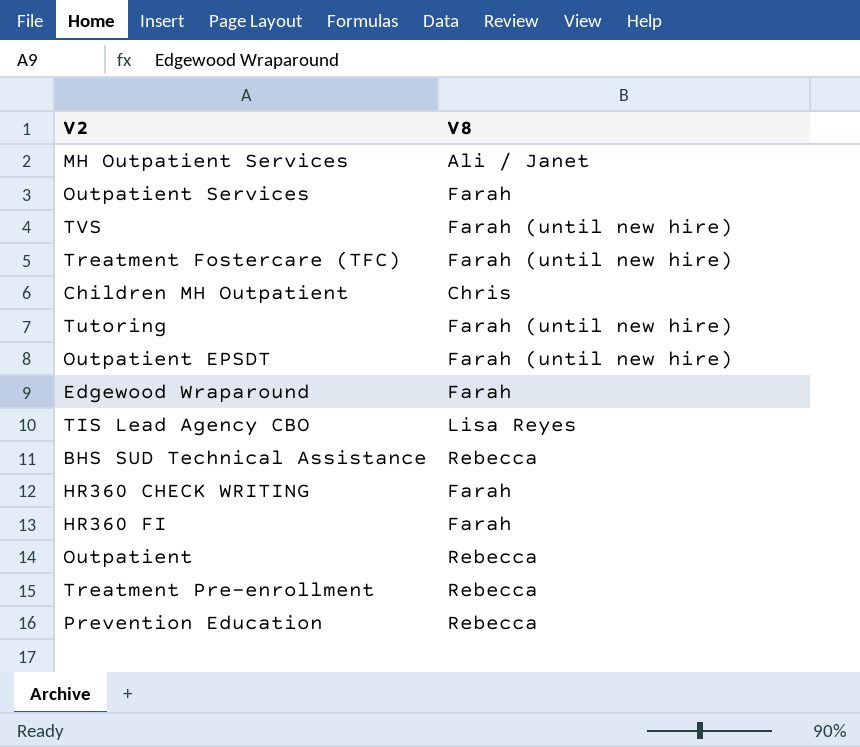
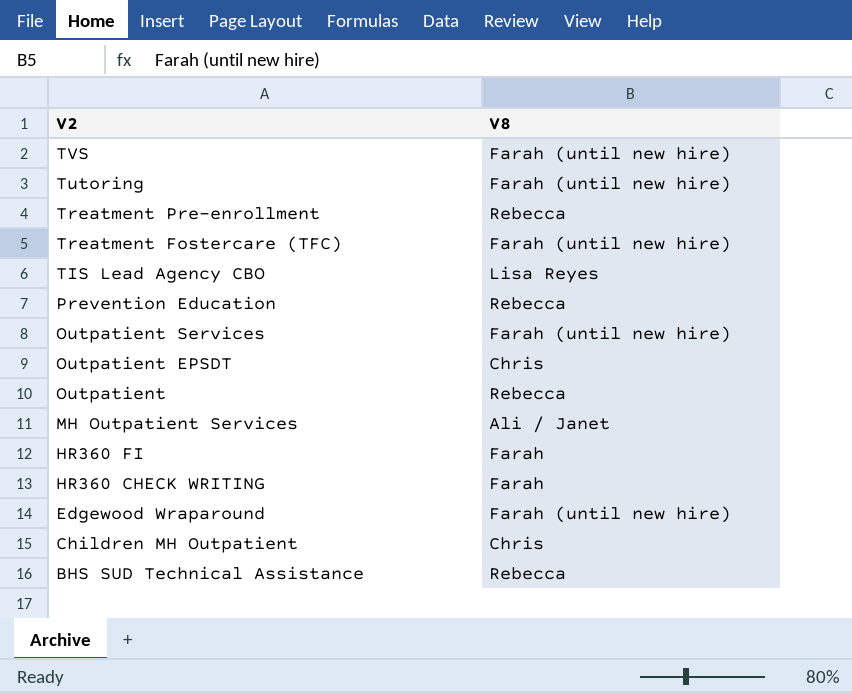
row order: none -> V2 descending
Outpatient Services | V8: Farah -> Farah (until new hire)
Outpatient EPSDT | V8: Farah (until new hire) -> Chris
Edgewood Wraparound | V8: Farah -> Farah (until new hire)

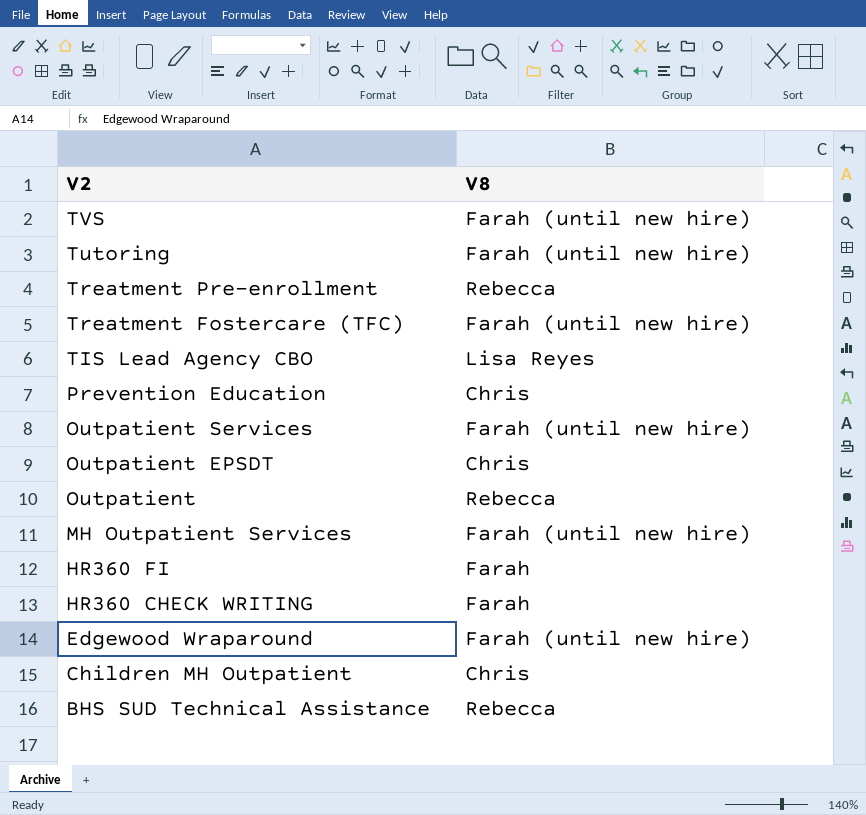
Prevention Education | V8: Rebecca -> Chris
MH Outpatient Services | V8: Ali / Janet -> Farah (until new hire)

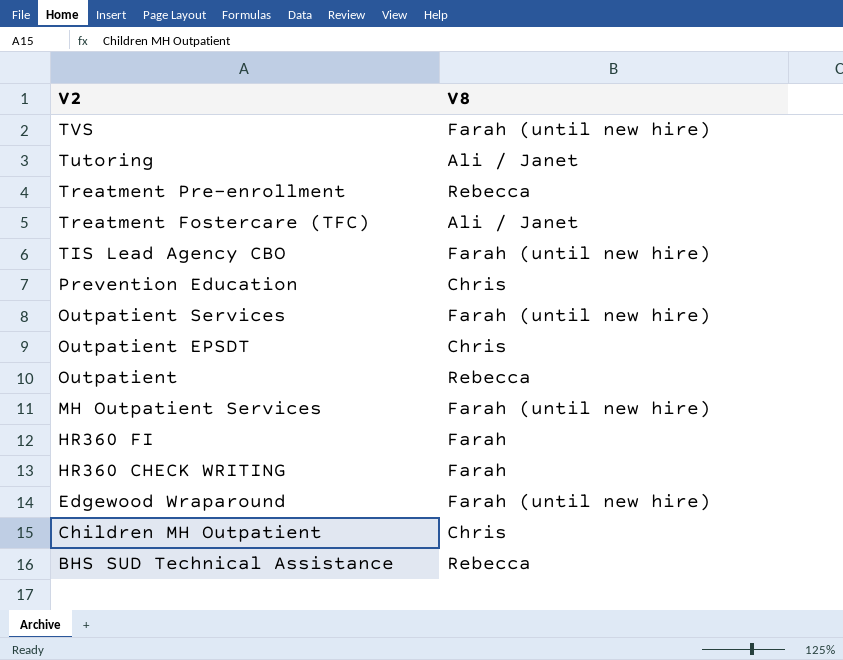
Tutoring | V8: Farah (until new hire) -> Ali / Janet
Treatment Fostercare (TFC) | V8: Farah (until new hire) -> Ali / Janet
TIS Lead Agency CBO | V8: Lisa Reyes -> Farah (until new hire)

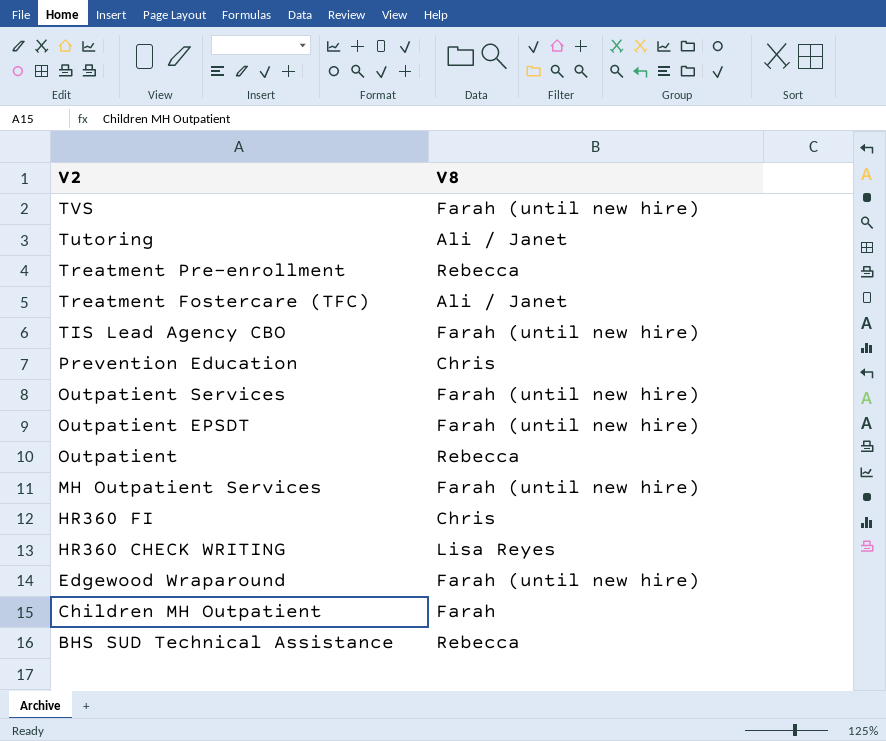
Outpatient EPSDT | V8: Chris -> Farah (until new hire)
HR360 FI | V8: Farah -> Chris
HR360 CHECK WRITING | V8: Farah -> Lisa Reyes
Children MH Outpatient | V8: Chris -> Farah

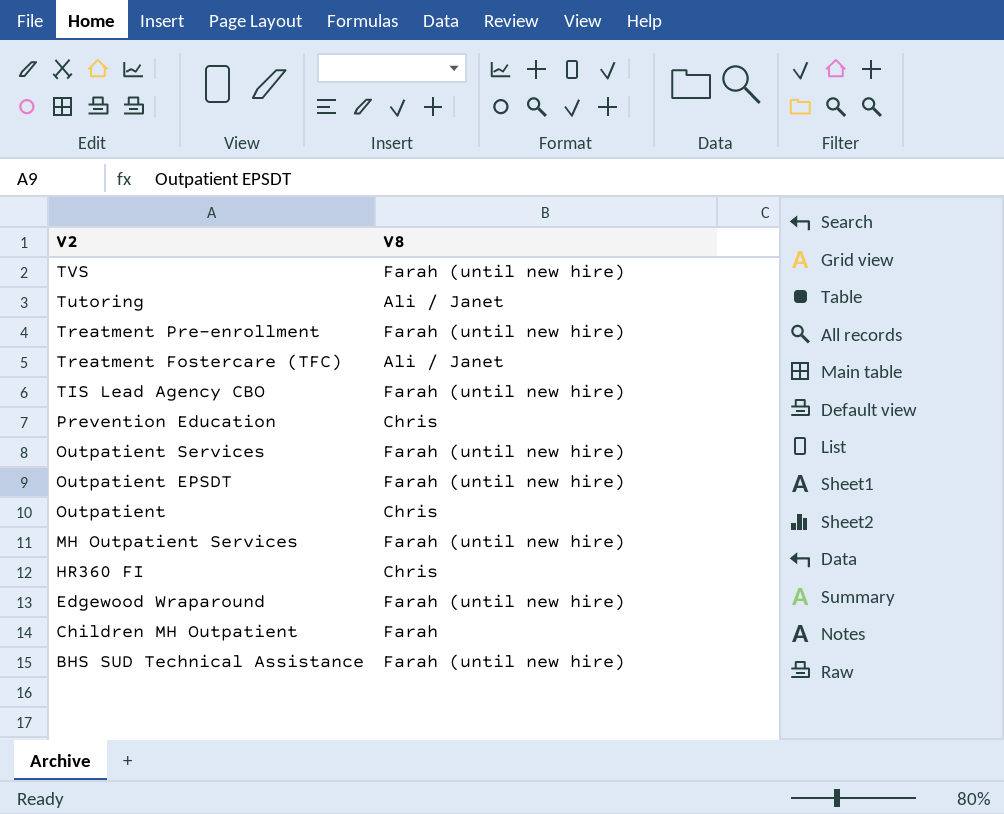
row HR360 CHECK WRITING: Lisa Reyes -> none
Treatment Pre-enrollment | V8: Rebecca -> Farah (until new hire)
Outpatient | V8: Rebecca -> Chris
BHS SUD Technical Assistance | V8: Rebecca -> Farah (until new hire)

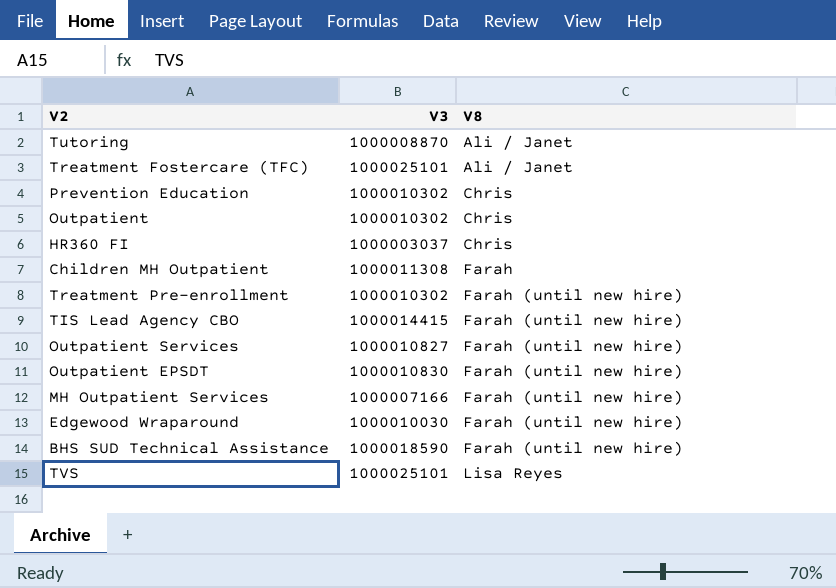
row order: V2 descending -> V8 ascending
column V3 | position: none -> 2
TVS | V8: Farah (until new hire) -> Lisa Reyes

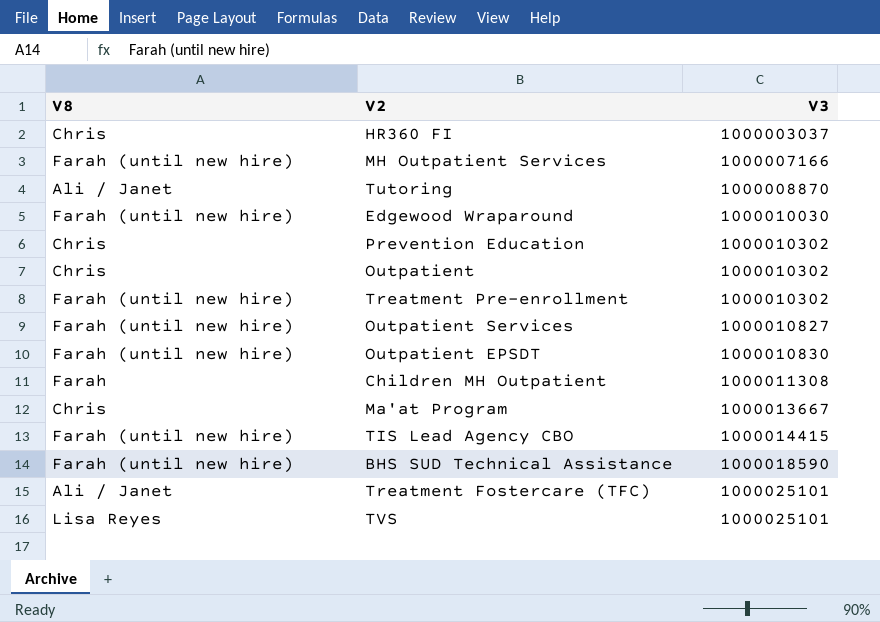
row order: V8 ascending -> V3 ascending
column V8 | position: 3 -> 1
row Ma'at Program: none -> Chris | 1000013667

